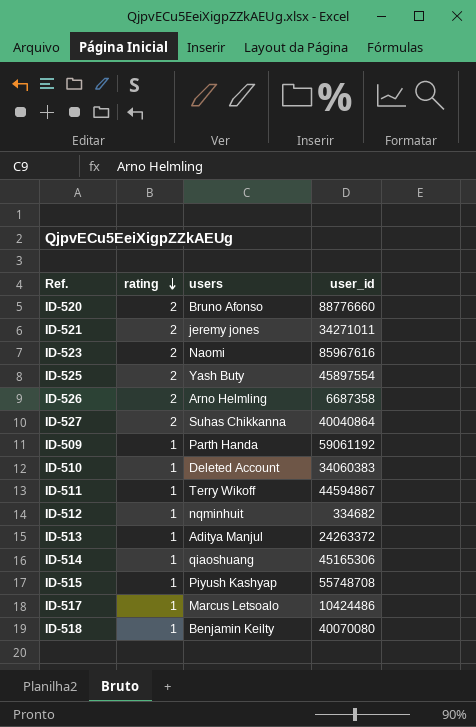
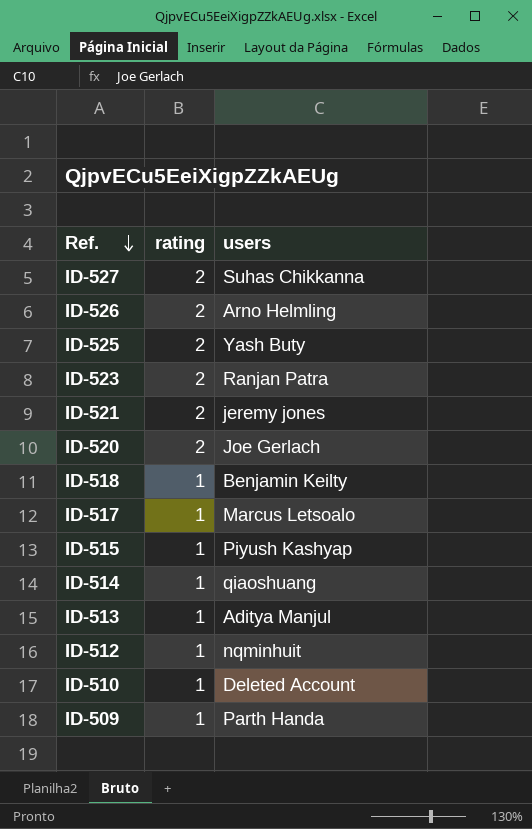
row order: rating descending -> Ref. descending
column user_id | position: 4 -> none
row ID-511: 1 | Terry Wikoff | 44594867 -> none
ID-523 | users: Naomi -> Ranjan Patra
ID-520 | users: Bruno Afonso -> Joe Gerlach

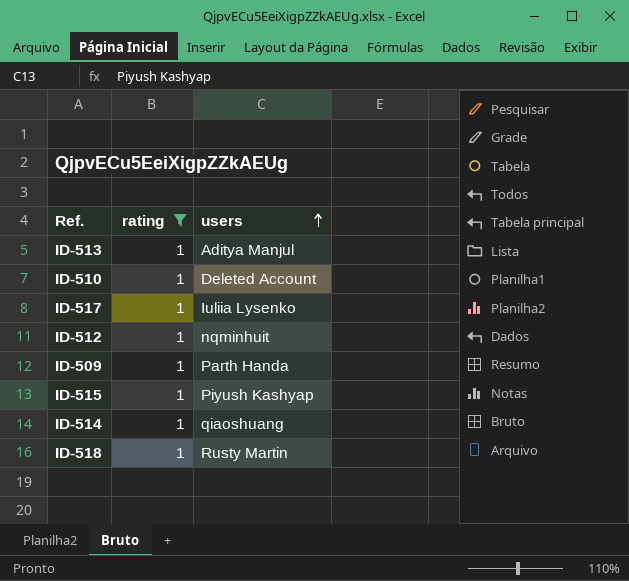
filter: none -> rating = 1
row order: Ref. descending -> users ascending
ID-517 | users: Marcus Letsoalo -> Iuliia Lysenko
ID-518 | users: Benjamin Keilty -> Rusty Martin

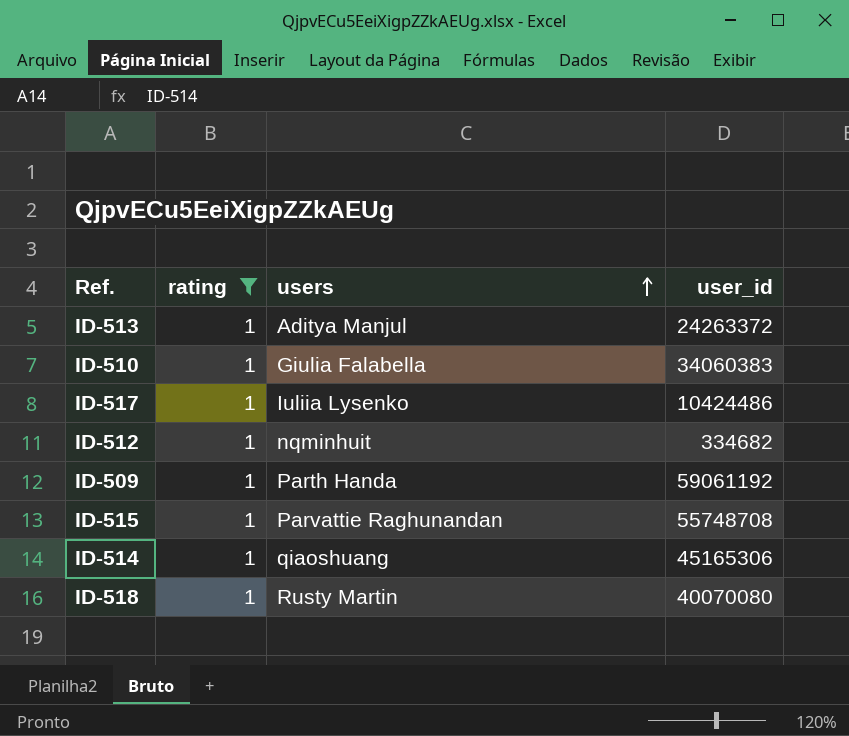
column user_id | position: none -> 4
ID-510 | users: Deleted Account -> Giulia Falabella
ID-515 | users: Piyush Kashyap -> Parvattie Raghunandan

